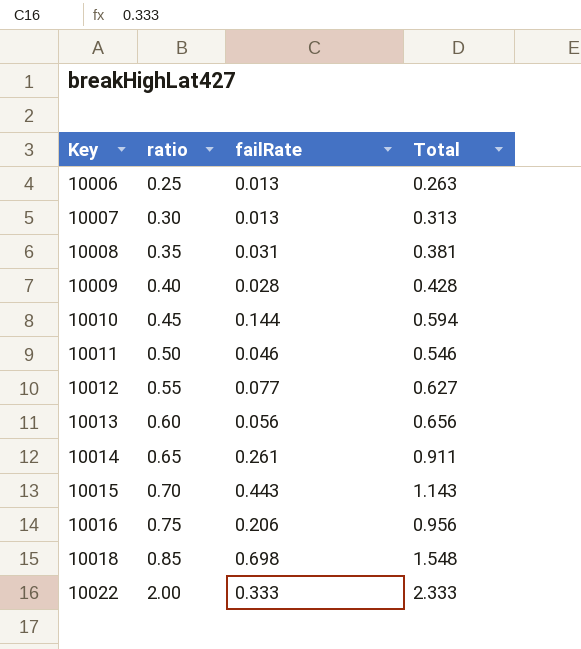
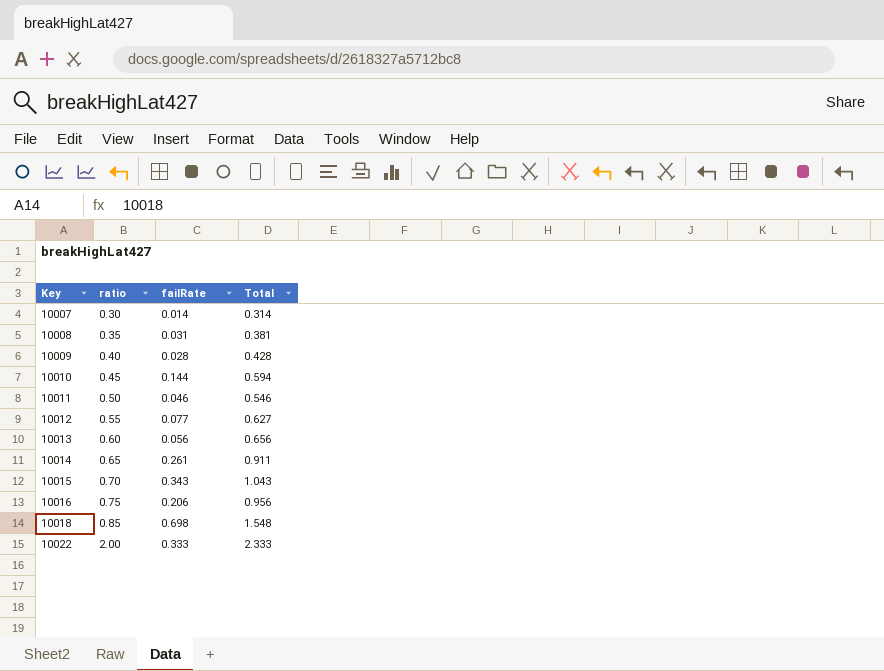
row 10006: 0.25 | 0.013 | 0.263 -> none
10007 | failRate: 0.013 -> 0.014
10007 | Total: 0.313 -> 0.314
10015 | failRate: 0.443 -> 0.343
10015 | Total: 1.143 -> 1.043

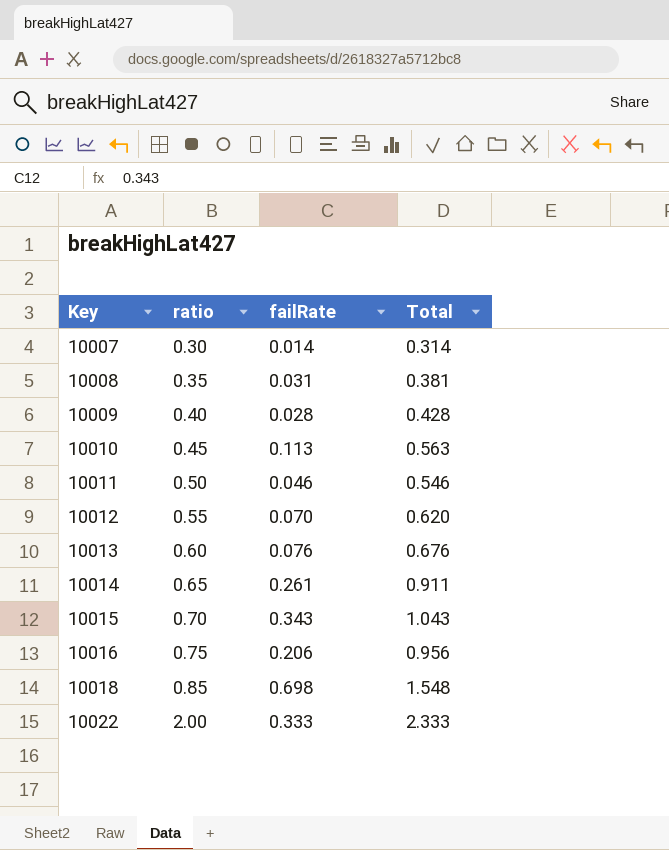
10010 | failRate: 0.144 -> 0.113
10010 | Total: 0.594 -> 0.563
10012 | failRate: 0.077 -> 0.070
10012 | Total: 0.627 -> 0.620
10013 | failRate: 0.056 -> 0.076
10013 | Total: 0.656 -> 0.676

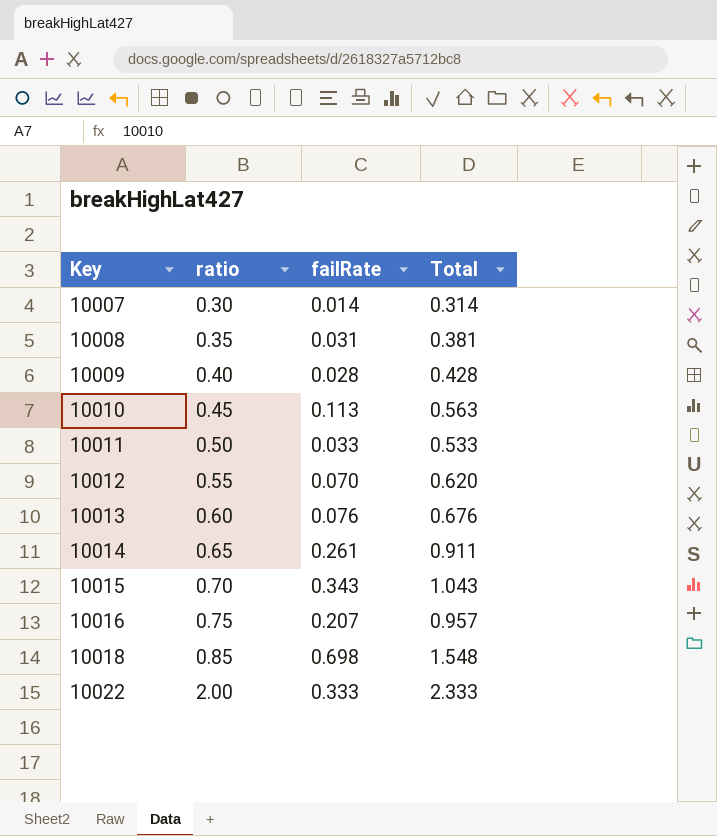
10011 | failRate: 0.046 -> 0.033
10011 | Total: 0.546 -> 0.533
10016 | failRate: 0.206 -> 0.207
10016 | Total: 0.956 -> 0.957

